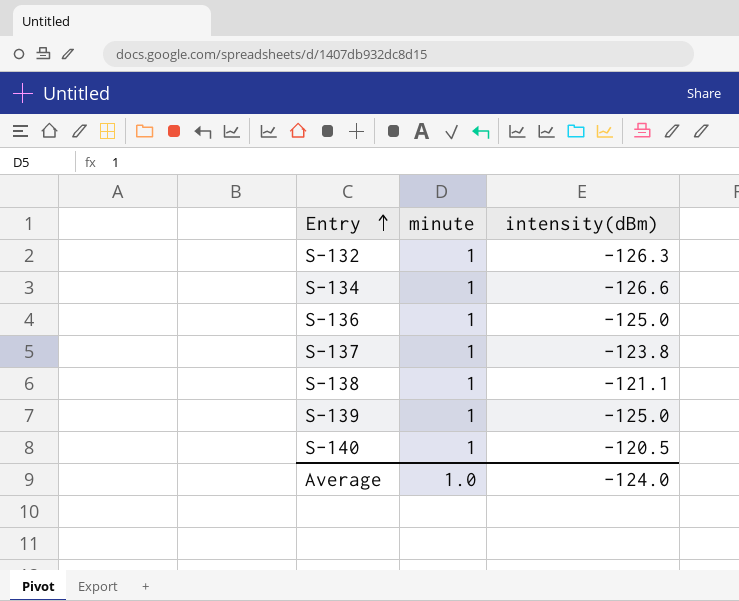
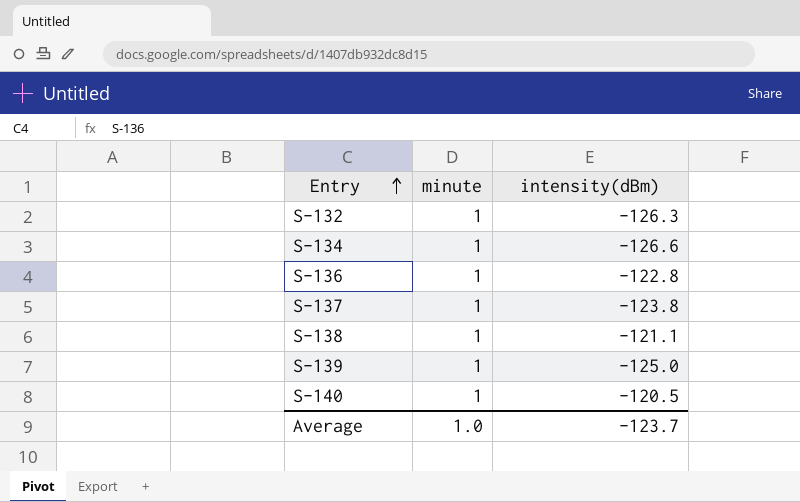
S-136 | intensity(dBm): -125.0 -> -122.8
Average | intensity(dBm): -124.0 -> -123.7

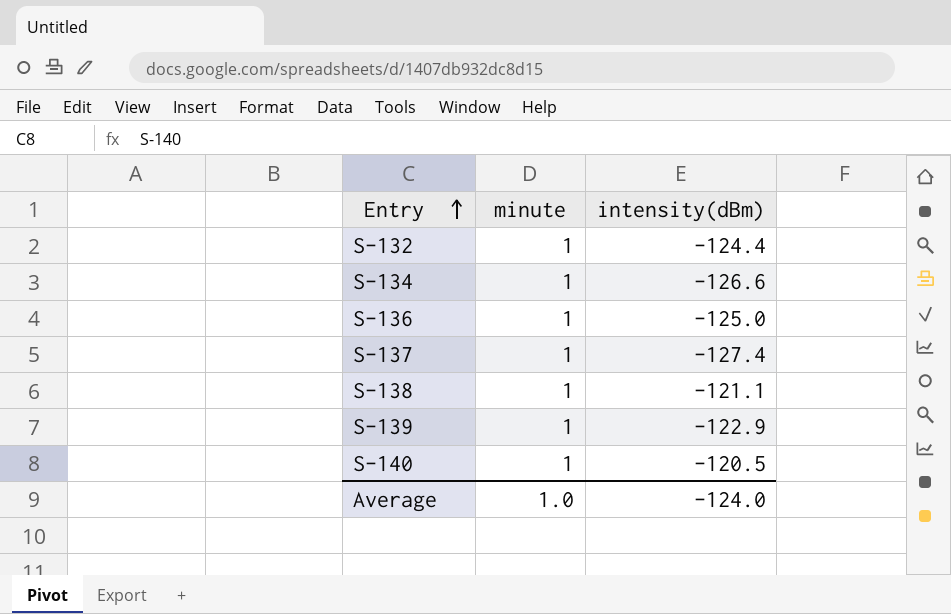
S-132 | intensity(dBm): -126.3 -> -124.4
S-136 | intensity(dBm): -122.8 -> -125.0
S-137 | intensity(dBm): -123.8 -> -127.4
S-139 | intensity(dBm): -125.0 -> -122.9
Average | intensity(dBm): -123.7 -> -124.0

